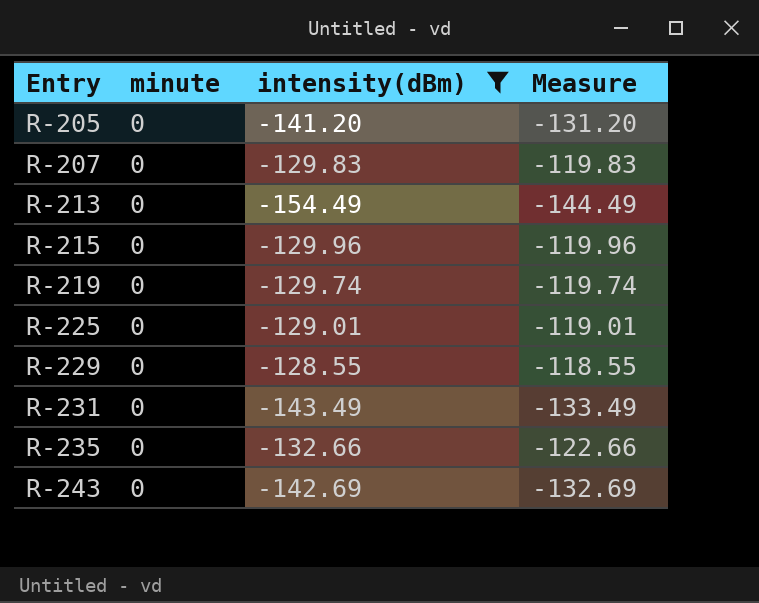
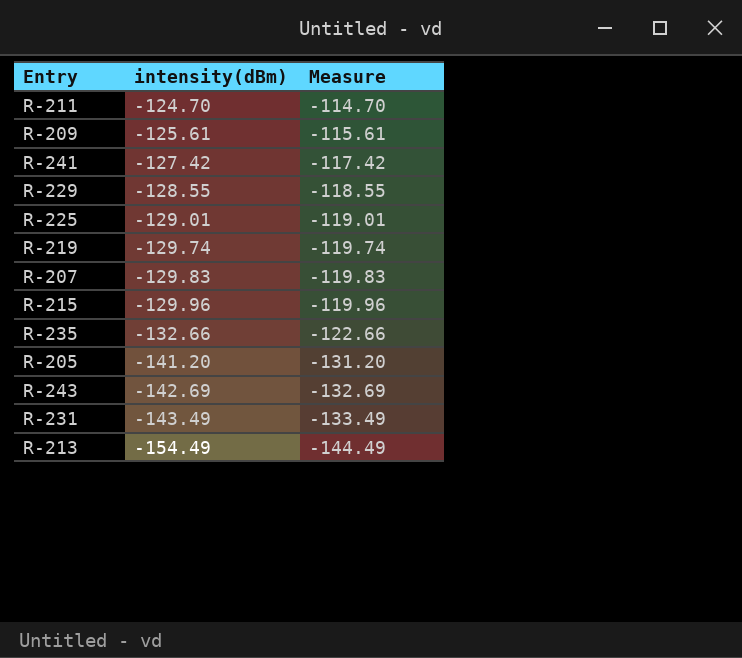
filter: intensity(dBm) <= -128.55 -> none
row order: Entry ascending -> intensity(dBm) descending
column minute | position: 2 -> none

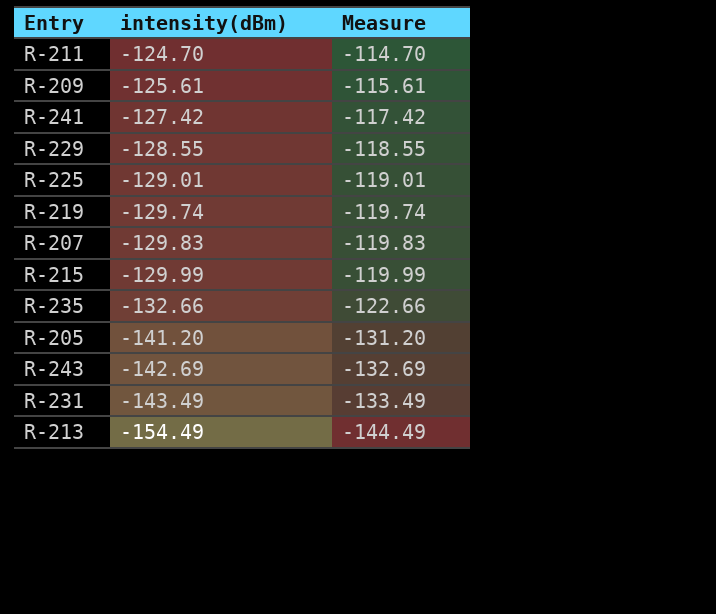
R-215 | intensity(dBm): -129.96 -> -129.99
R-215 | Measure: -119.96 -> -119.99

